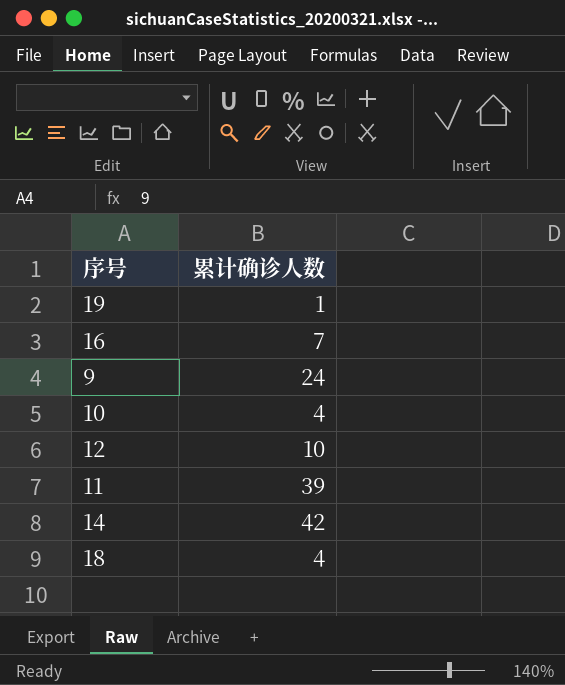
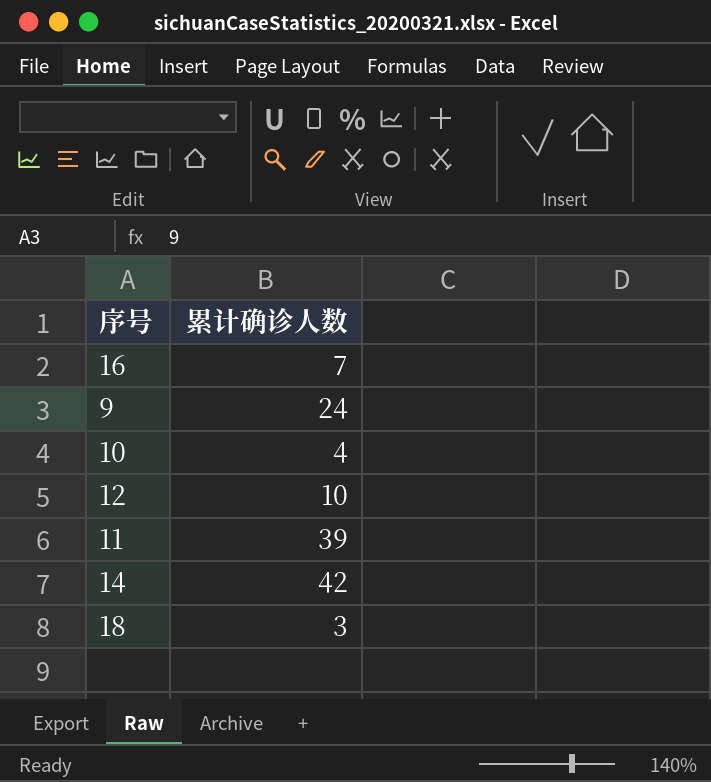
row 19: 1 -> none
18 | 累计确诊人数: 4 -> 3

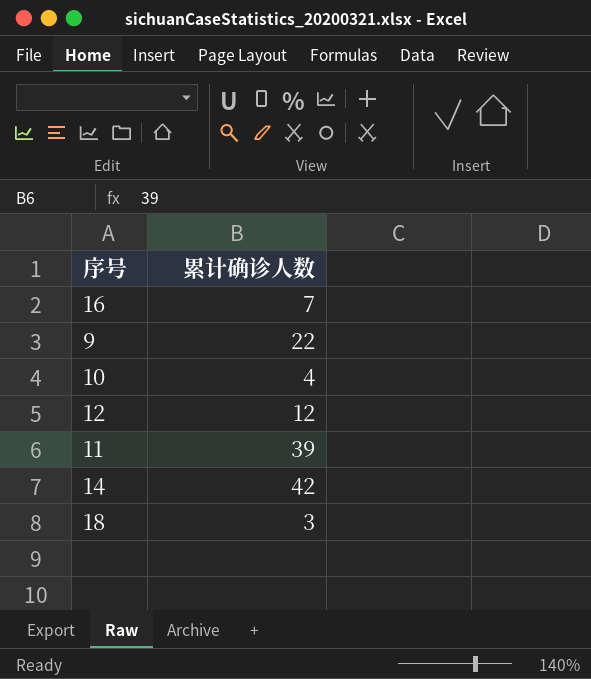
9 | 累计确诊人数: 24 -> 22
12 | 累计确诊人数: 10 -> 12

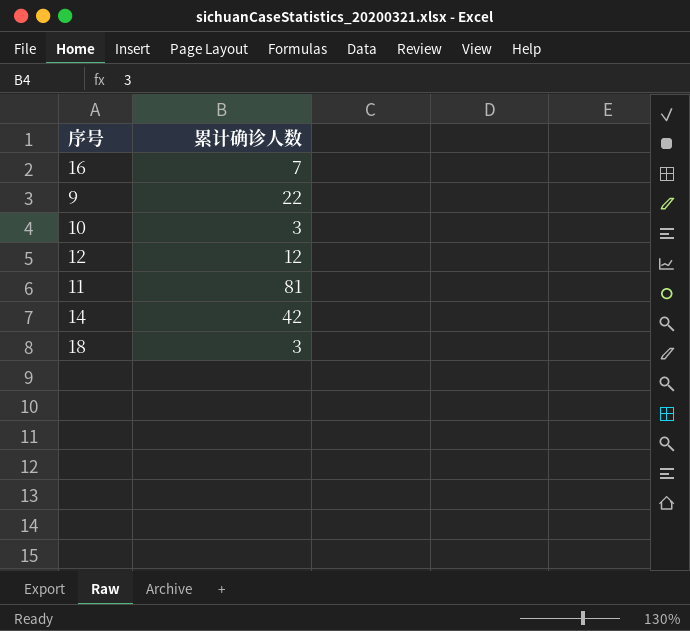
10 | 累计确诊人数: 4 -> 3
11 | 累计确诊人数: 39 -> 81

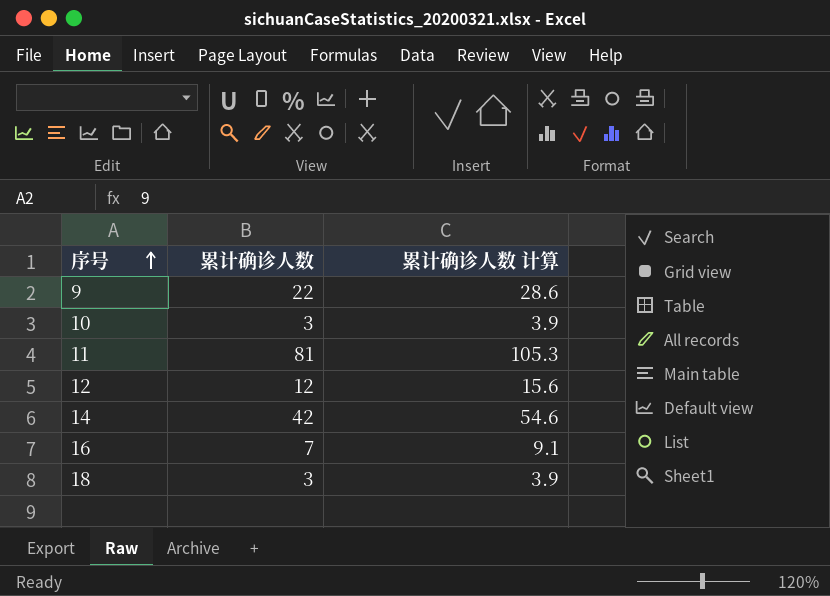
row order: none -> 序号 ascending
column 累计确诊人数 计算 | formula: none -> [累计确诊人数] * 1.3

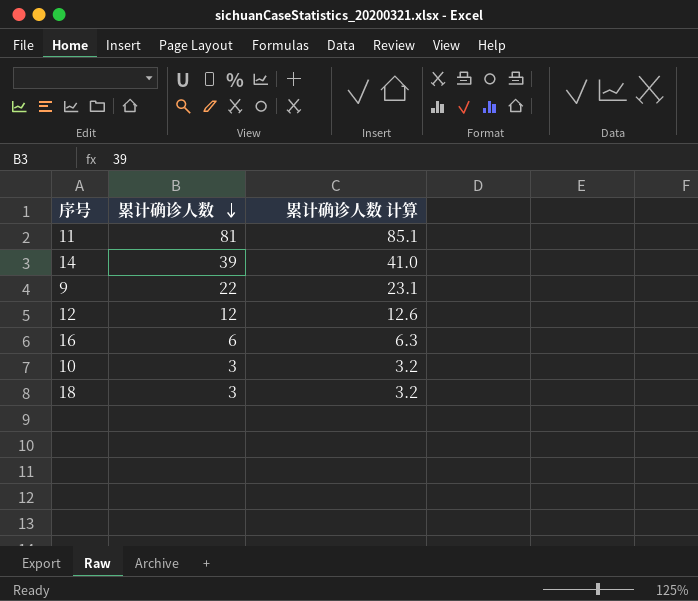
row order: 序号 ascending -> 累计确诊人数 descending
column 累计确诊人数 计算 | formula: [累计确诊人数] * 1.3 -> [累计确诊人数] * 1.05
14 | 累计确诊人数: 42 -> 39
16 | 累计确诊人数: 7 -> 6

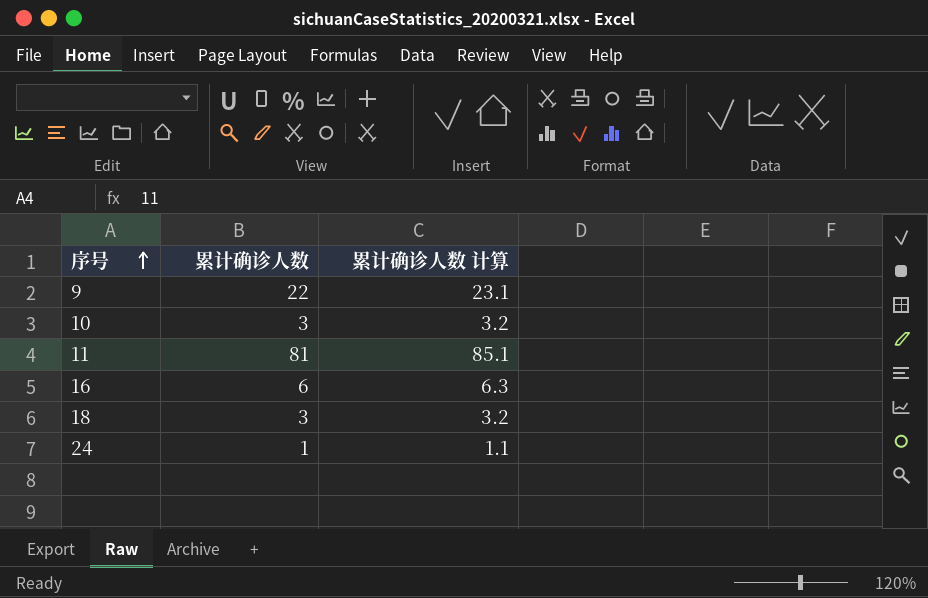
row order: 累计确诊人数 descending -> 序号 ascending
row 14: 39 | 41.0 -> none
row 12: 12 | 12.6 -> none
row 24: none -> 1 | 1.1

